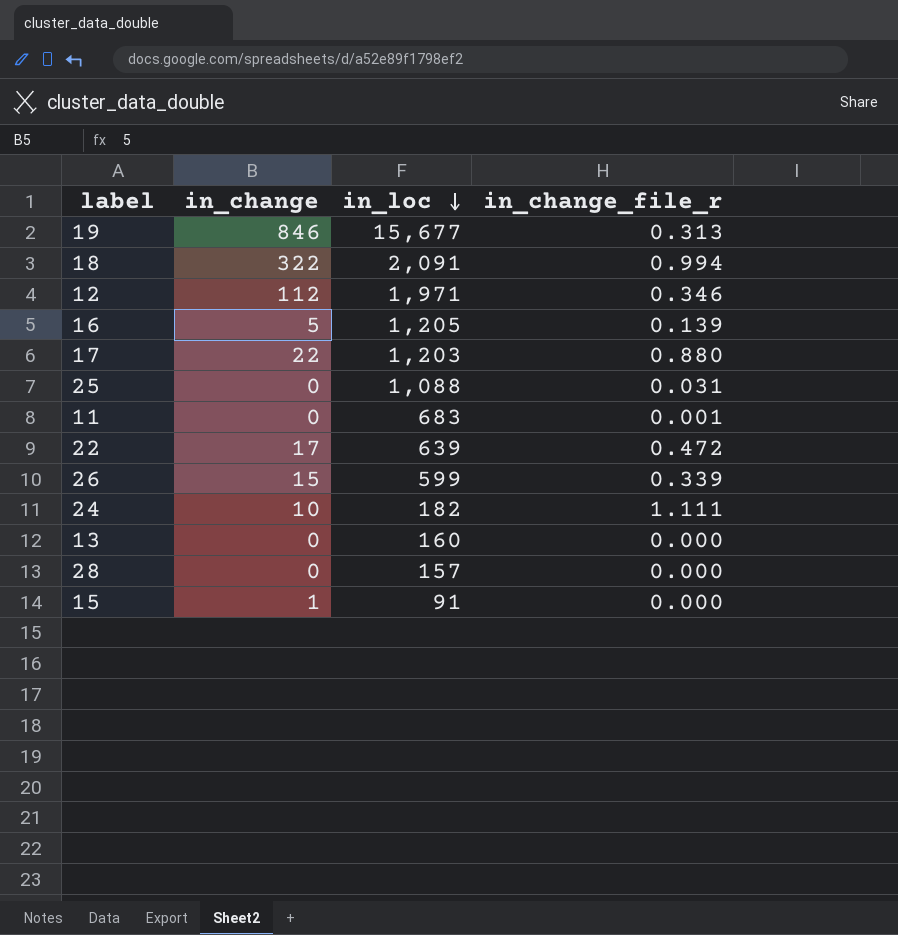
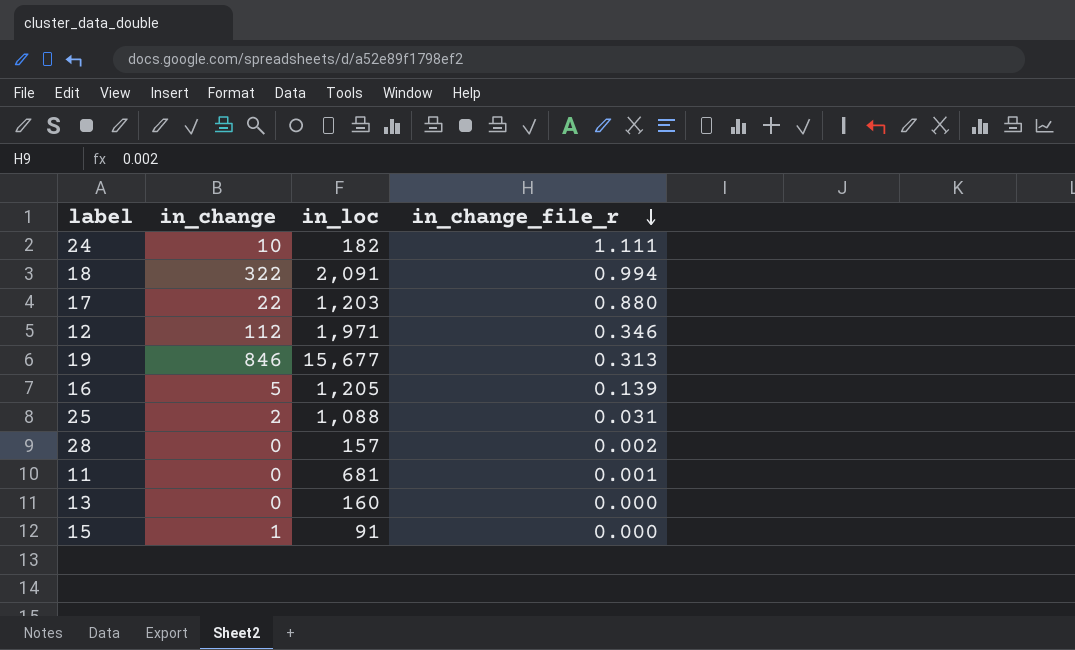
row order: in_loc descending -> in_change_file_r descending
row 22: 17 | 639 | 0.472 -> none
row 26: 15 | 599 | 0.339 -> none
25 | in_change: 0 -> 2
28 | in_change_file_r: 0.000 -> 0.002
11 | in_loc: 683 -> 681

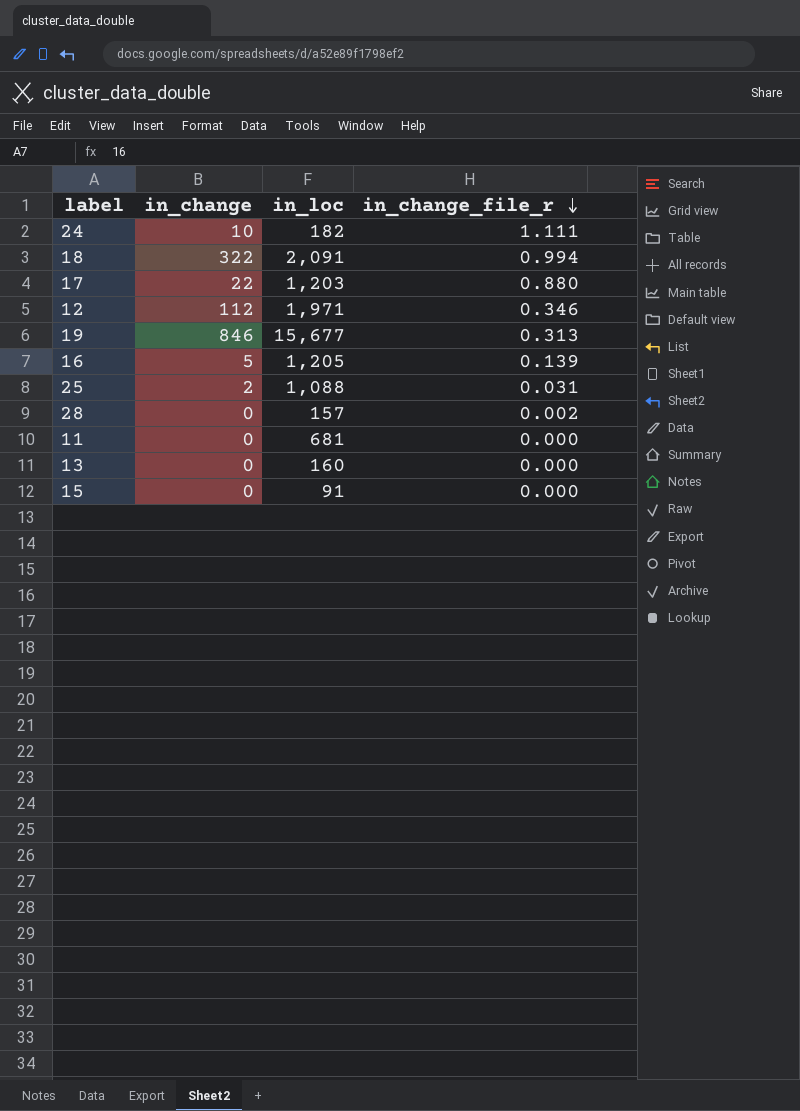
11 | in_change_file_r: 0.001 -> 0.000
15 | in_change: 1 -> 0

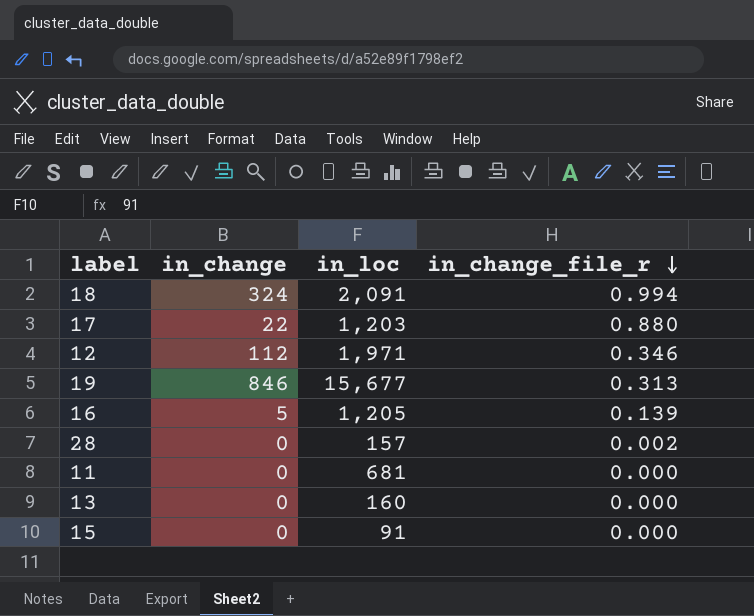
row 24: 10 | 182 | 1.111 -> none
row 25: 2 | 1,088 | 0.031 -> none
18 | in_change: 322 -> 324

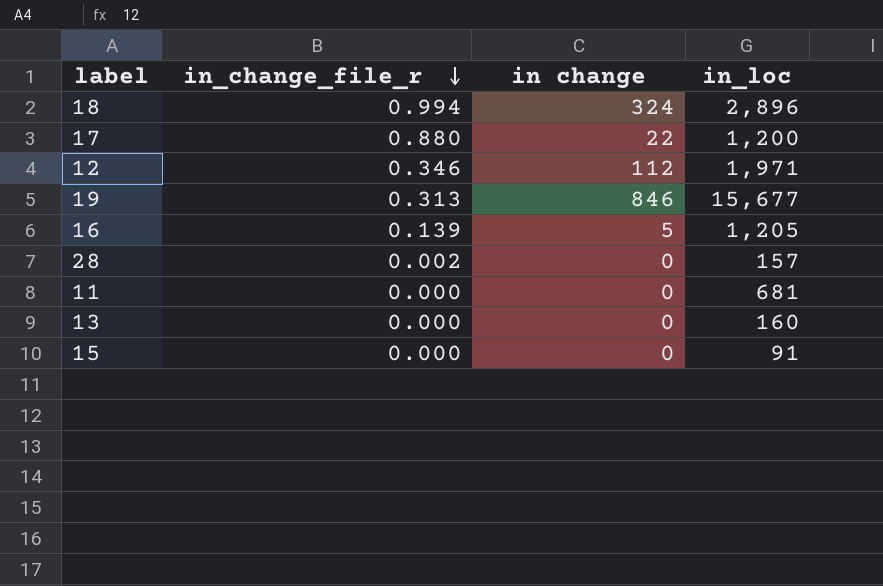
column in_change_file_r | position: 4 -> 2
column name: in_change -> in change
18 | in_loc: 2,091 -> 2,896
17 | in_loc: 1,203 -> 1,200

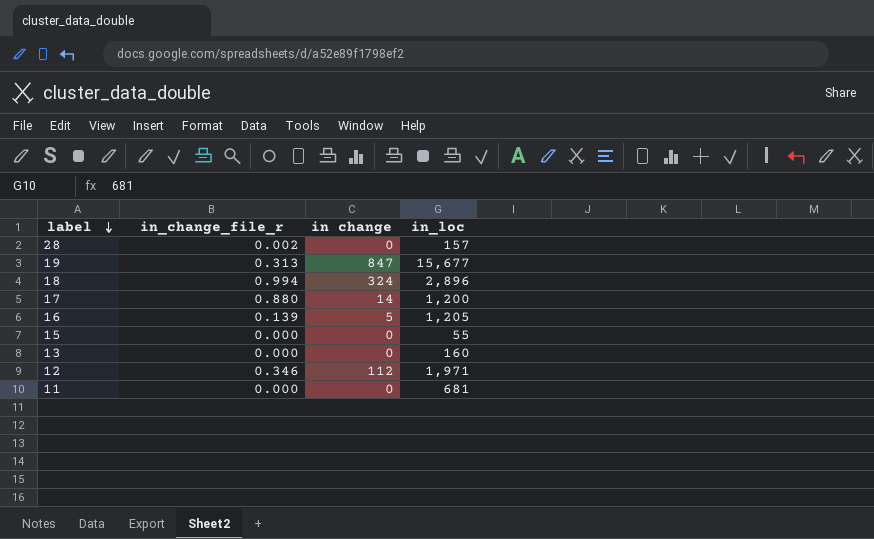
row order: in_change_file_r descending -> label descending
19 | in change: 846 -> 847
17 | in change: 22 -> 14
15 | in_loc: 91 -> 55

